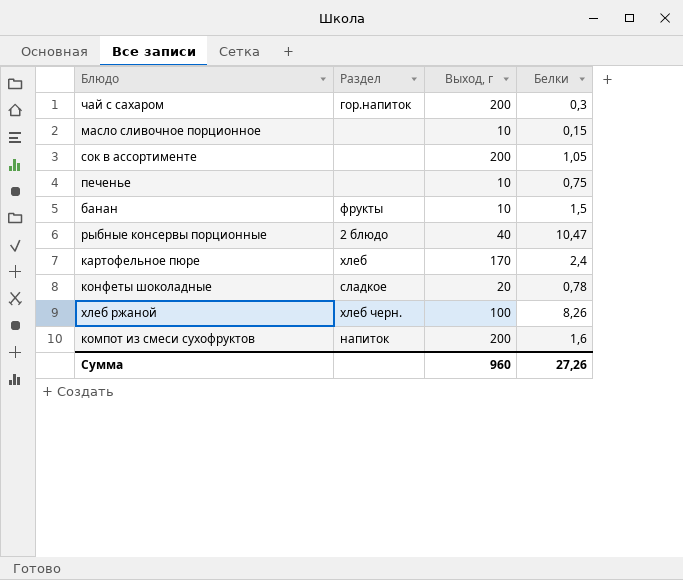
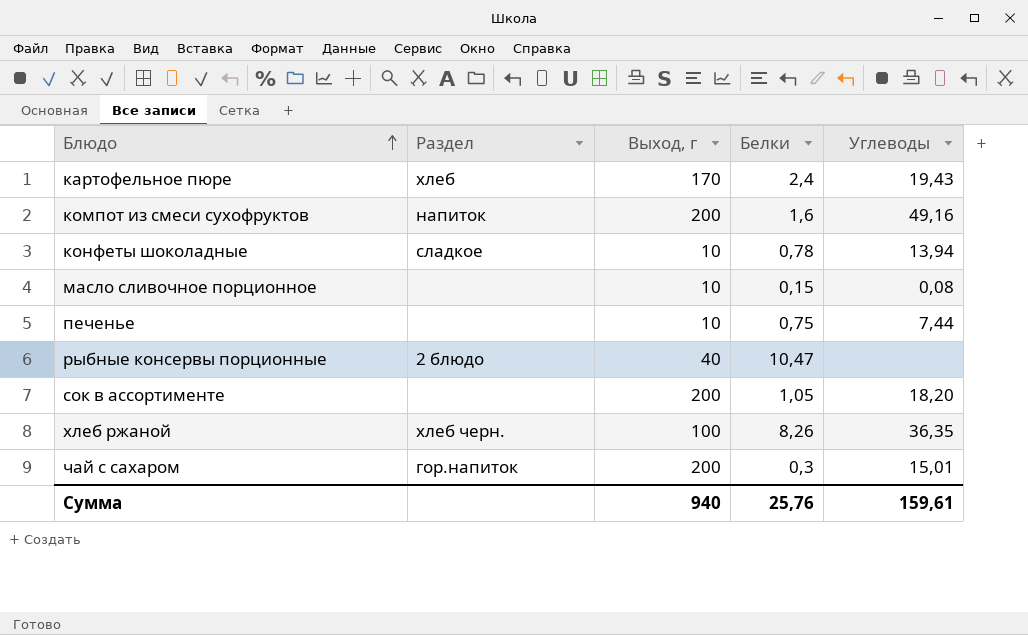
row order: none -> Блюдо ascending
column Углеводы | position: none -> 5
row банан: фрукты | 10 | 1,5 -> none
конфеты шоколадные | Выход, г: 20 -> 10
Сумма | Выход, г: 960 -> 940
Сумма | Белки: 27,26 -> 25,76

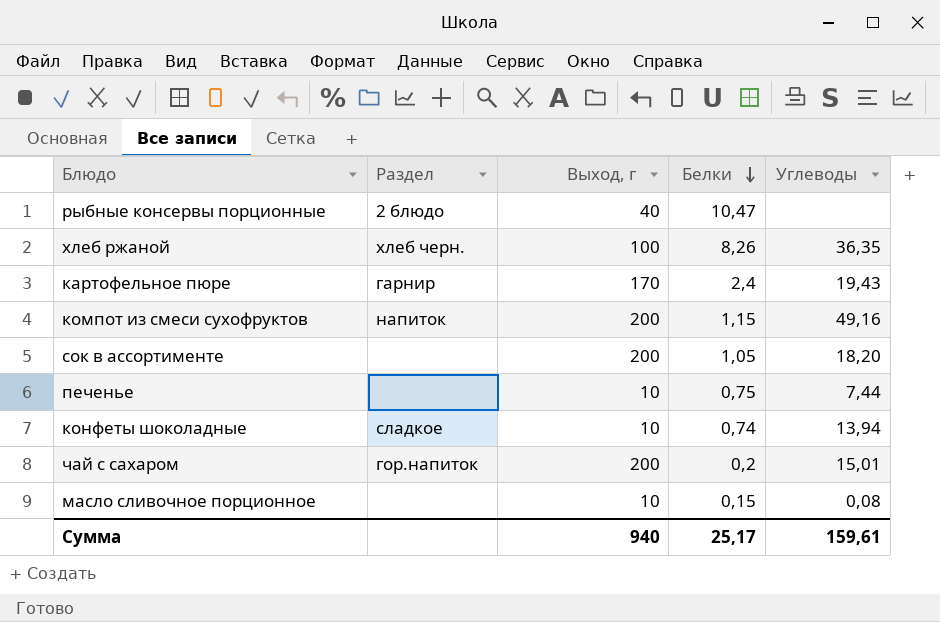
row order: Блюдо ascending -> Белки descending
картофельное пюре | Раздел: хлеб -> гарнир
компот из смеси сухофруктов | Белки: 1,6 -> 1,15
конфеты шоколадные | Белки: 0,78 -> 0,74
чай с сахаром | Белки: 0,3 -> 0,2
Сумма | Белки: 25,76 -> 25,17

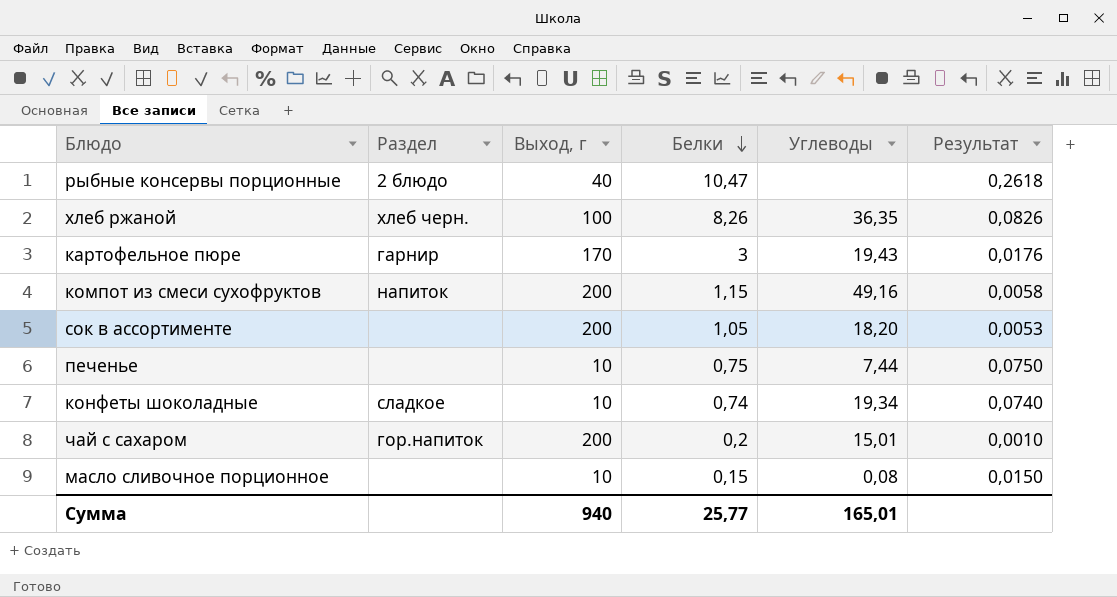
column Результат | formula: none -> [Белки] / [Выход, г]
картофельное пюре | Белки: 2,4 -> 3
конфеты шоколадные | Углеводы: 13,94 -> 19,34
Сумма | Белки: 25,17 -> 25,77
Сумма | Углеводы: 159,61 -> 165,01

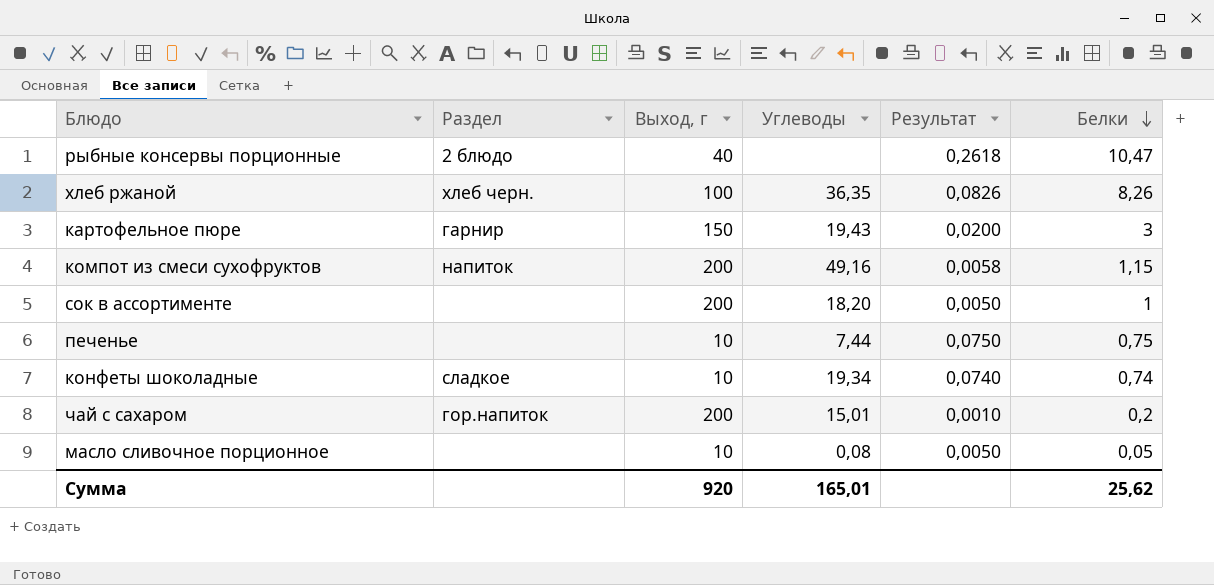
column Белки | position: 4 -> 6
картофельное пюре | Выход, г: 170 -> 150
картофельное пюре | Результат: 0,0176 -> 0,0200
сок в ассортименте | Результат: 0,0053 -> 0,0050
сок в ассортименте | Белки: 1,05 -> 1
масло сливочное порционное | Результат: 0,0150 -> 0,0050
масло сливочное порционное | Белки: 0,15 -> 0,05
Сумма | Выход, г: 940 -> 920
Сумма | Белки: 25,77 -> 25,62

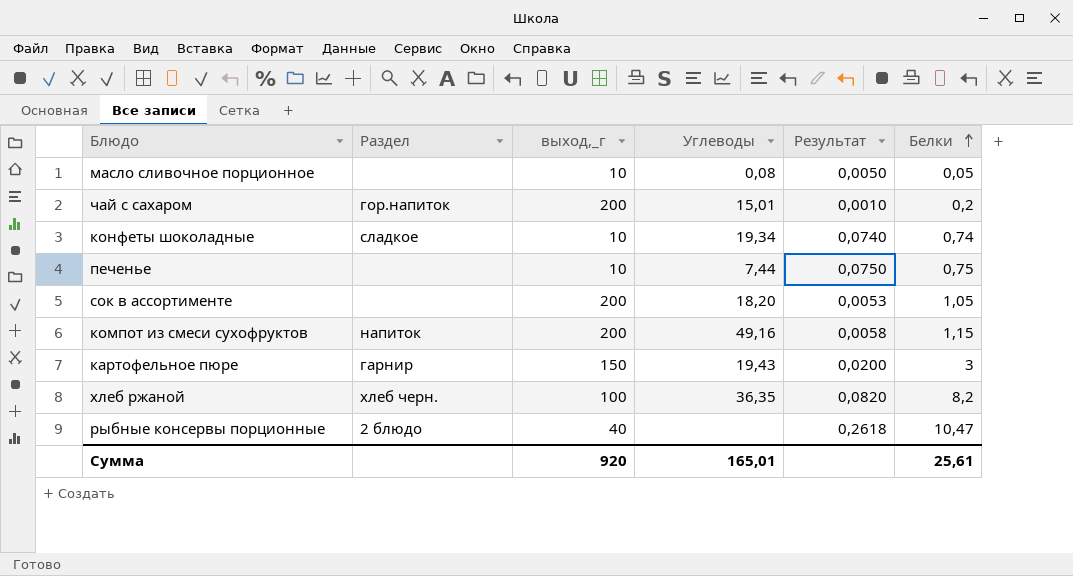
row order: Белки descending -> Белки ascending
column name: Выход, г -> выход,_г
сок в ассортименте | Результат: 0,0050 -> 0,0053
сок в ассортименте | Белки: 1 -> 1,05
хлеб ржаной | Результат: 0,0826 -> 0,0820
хлеб ржаной | Белки: 8,26 -> 8,2
Сумма | Белки: 25,62 -> 25,61

